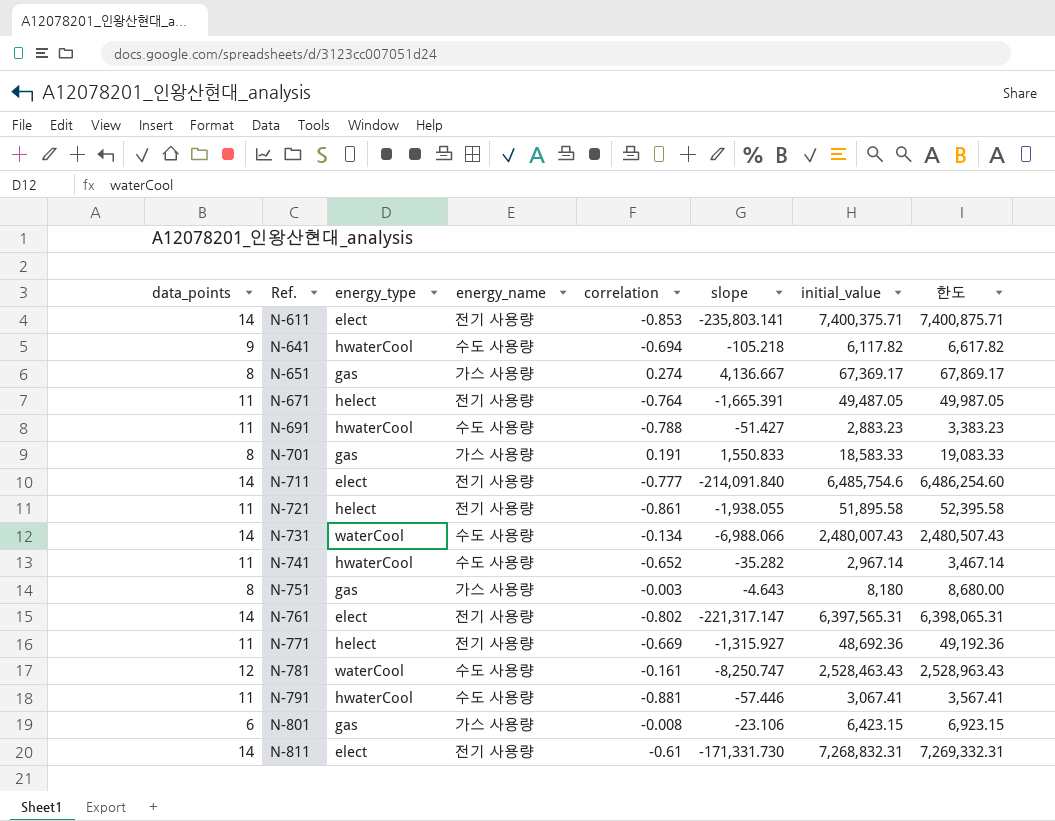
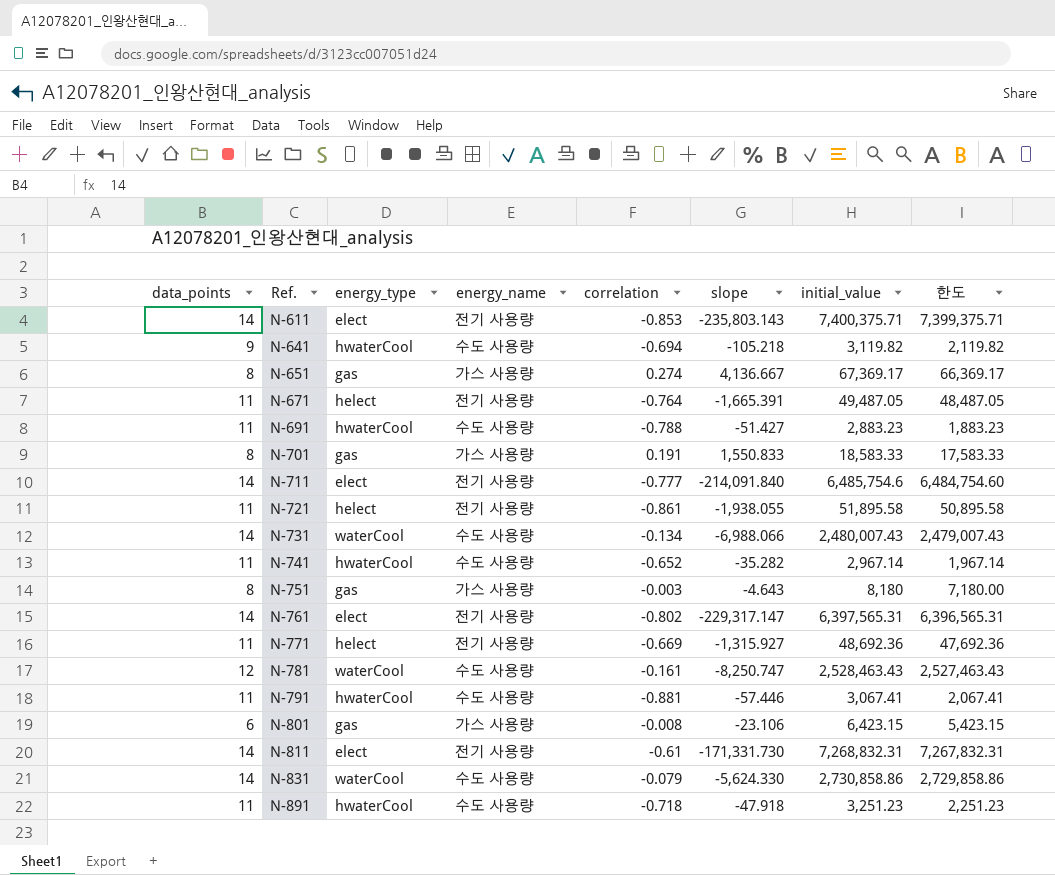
column 한도 | formula: [initial_value] + 500 -> [initial_value] - 1000
N-611 | slope: -235,803.141 -> -235,803.143
N-641 | initial_value: 6,117.82 -> 3,119.82
N-761 | slope: -221,317.147 -> -229,317.147
row N-831: none -> 14 | waterCool | 수도 사용량 | -0.079 | -5,624.330 | 2,730,858.86 | 2,729,858.86
row N-891: none -> 11 | hwaterCool | 수도 사용량 | -0.718 | -47.918 | 3,251.23 | 2,251.23

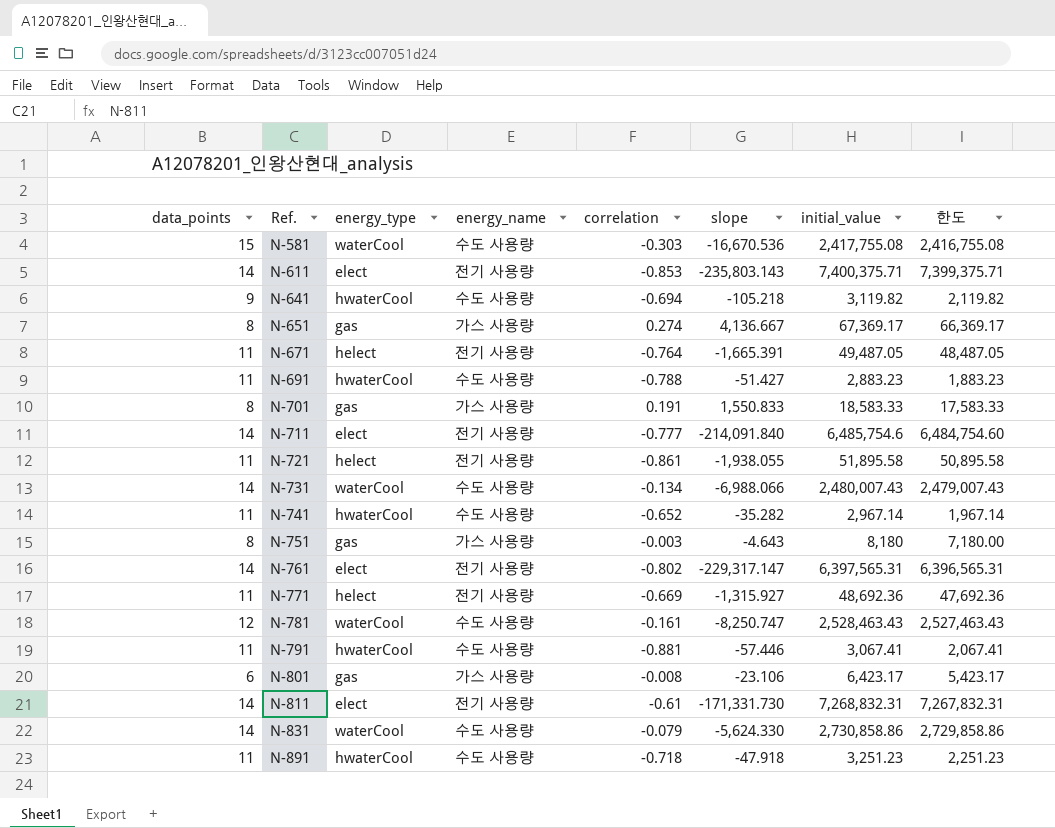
row N-581: none -> 15 | waterCool | 수도 사용량 | -0.303 | -16,670.536 | 2,417,755.08 | 2,416,755.08
N-801 | initial_value: 6,423.15 -> 6,423.17
N-801 | 한도: 5,423.15 -> 5,423.17

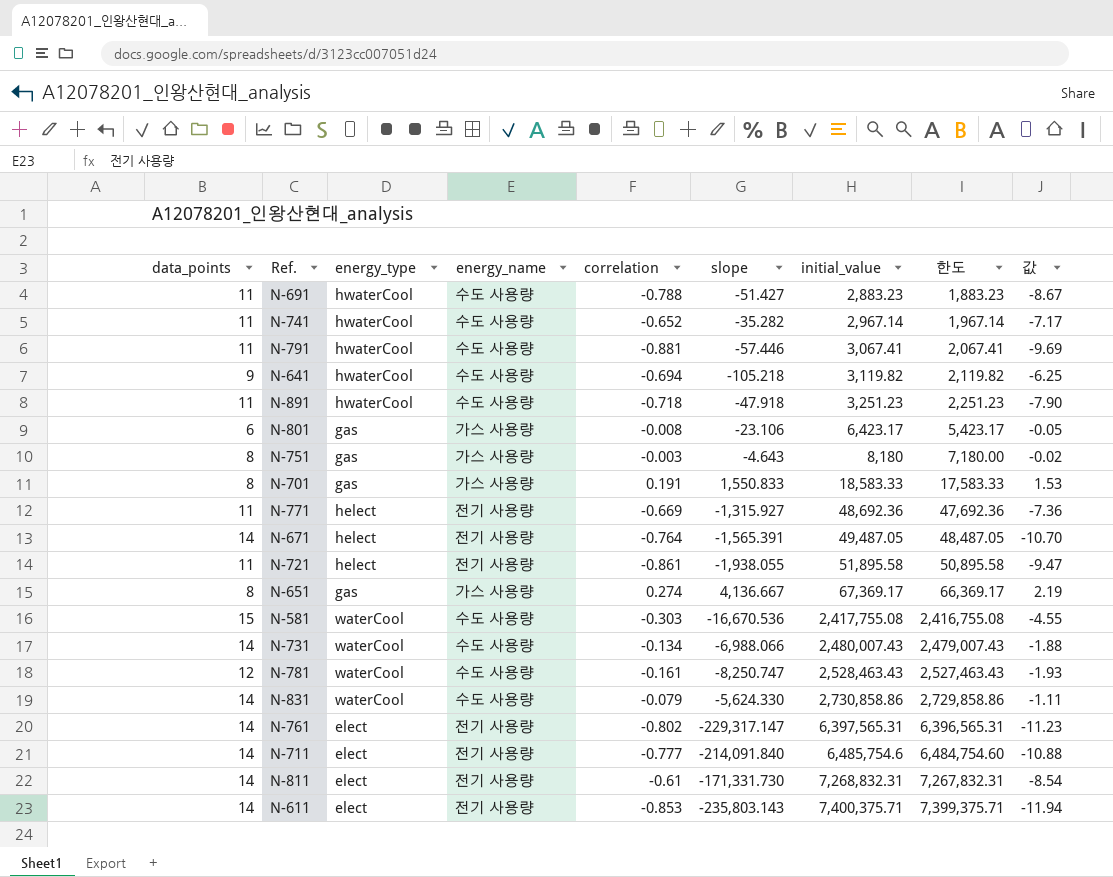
row order: Ref. ascending -> initial_value ascending
column 값 | formula: none -> [data_points] * [correlation]
N-671 | data_points: 11 -> 14
N-671 | slope: -1,665.391 -> -1,565.391

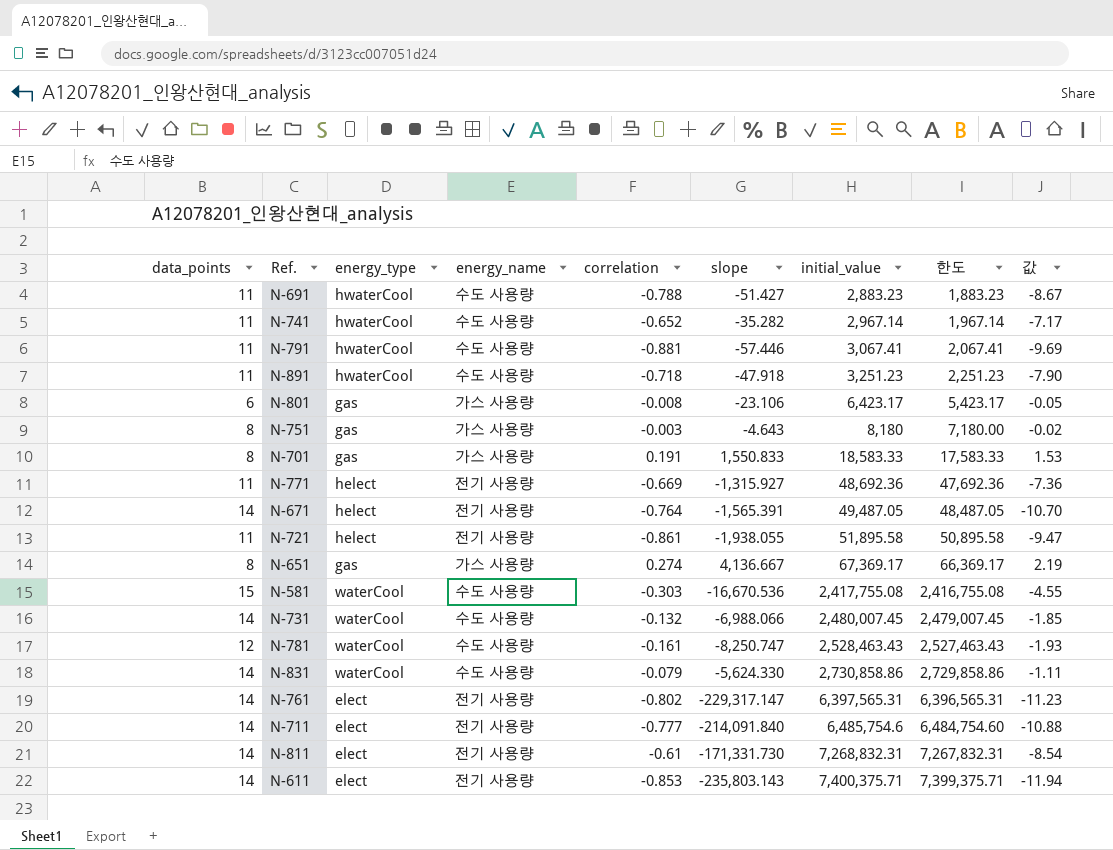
row N-641: 9 | hwaterCool | 수도 사용량 | -0.694 | -105.218 | 3,119.82 | 2,119.82 | -6.25 -> none
N-731 | correlation: -0.134 -> -0.132
N-731 | initial_value: 2,480,007.43 -> 2,480,007.45
N-731 | 한도: 2,479,007.43 -> 2,479,007.45
N-731 | 값: -1.88 -> -1.85

